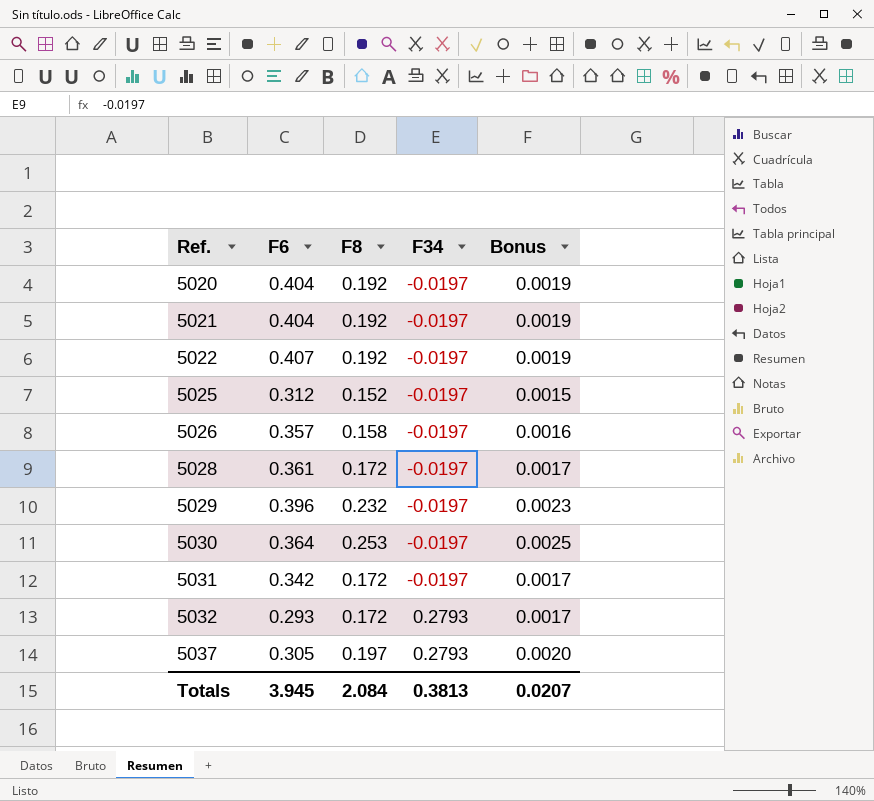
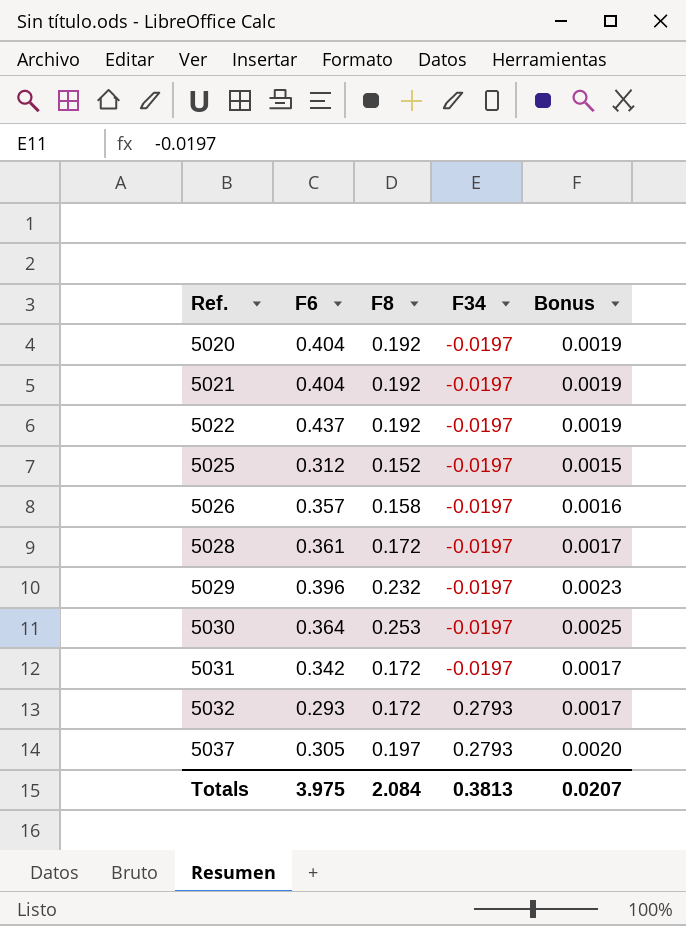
5022 | F6: 0.407 -> 0.437
Totals | F6: 3.945 -> 3.975

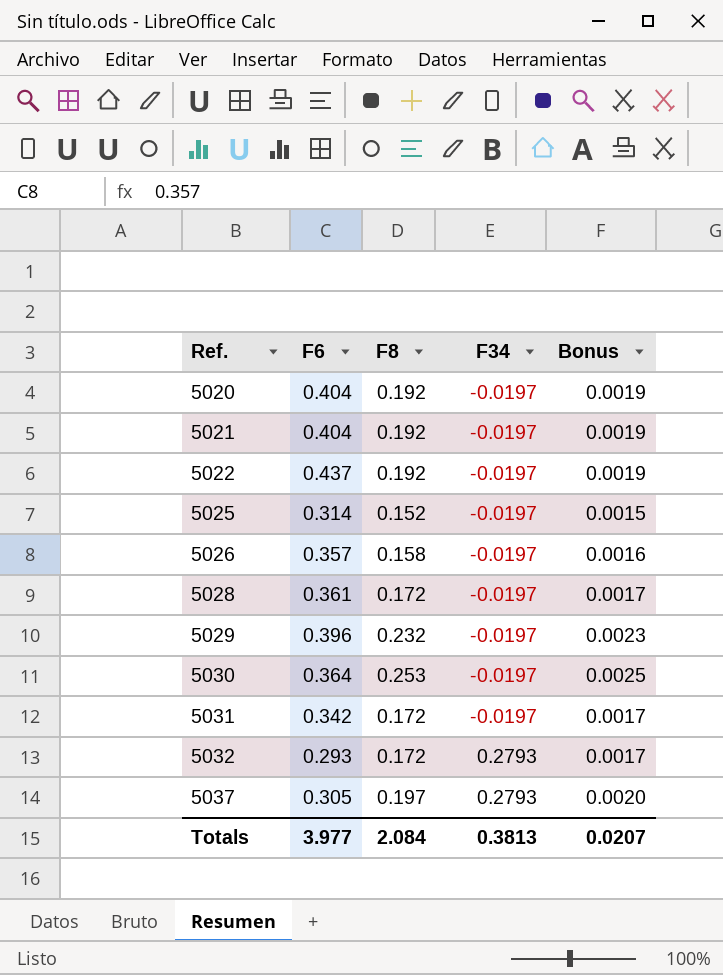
5025 | F6: 0.312 -> 0.314
Totals | F6: 3.975 -> 3.977

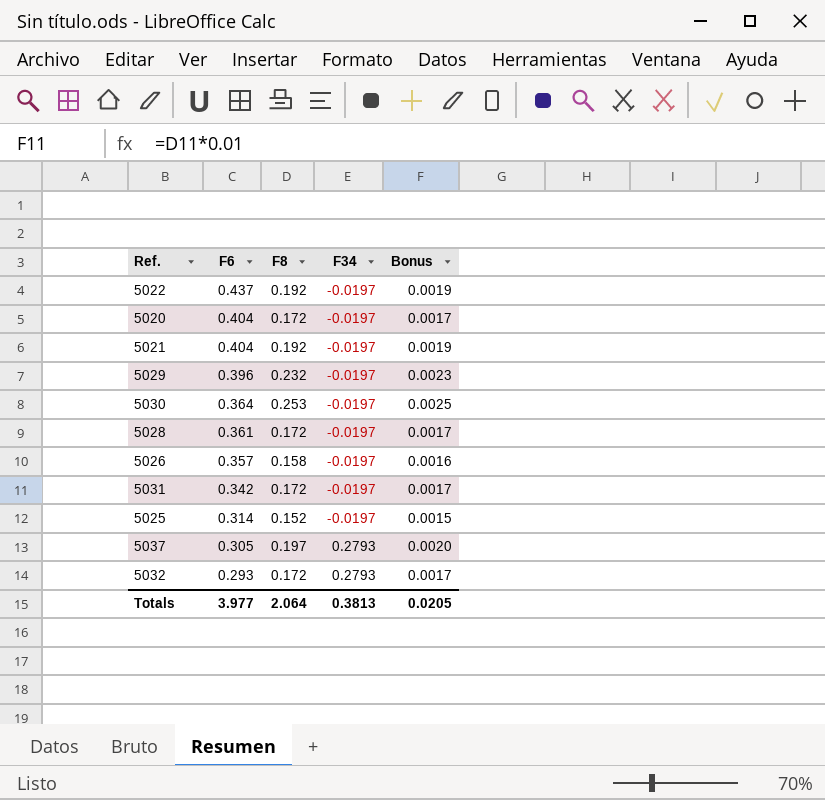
row order: Ref. ascending -> F6 descending
5020 | F8: 0.192 -> 0.172
5020 | Bonus: 0.0019 -> 0.0017
Totals | F8: 2.084 -> 2.064
Totals | Bonus: 0.0207 -> 0.0205

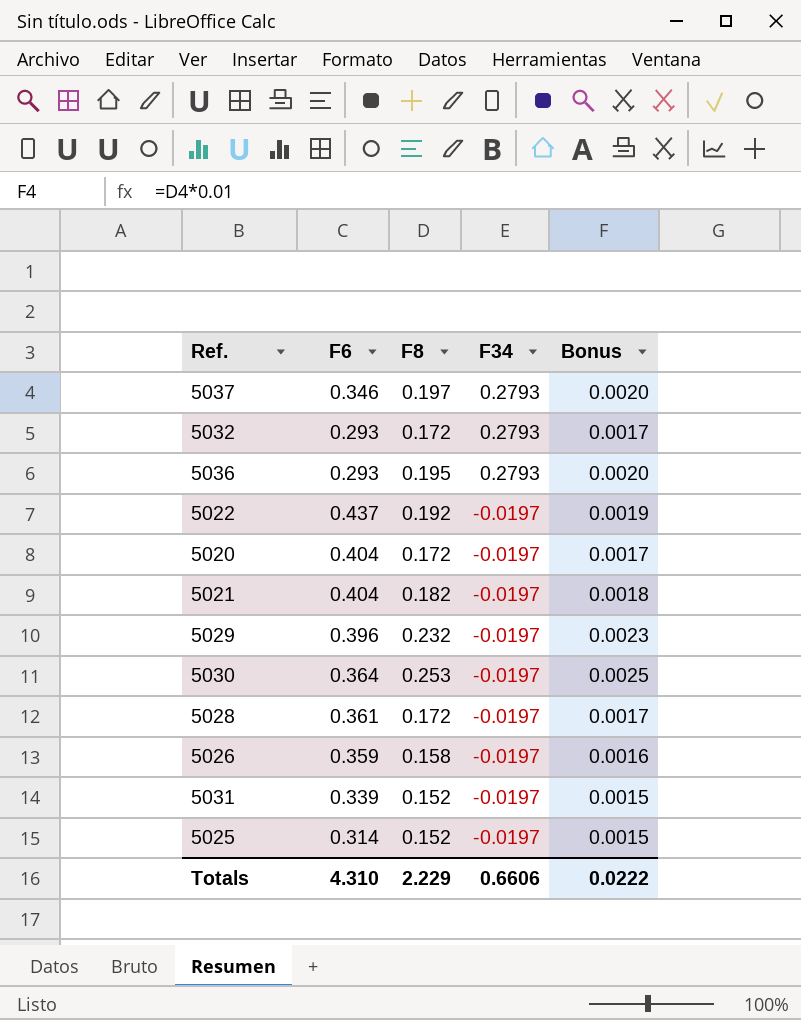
row order: F6 descending -> F34 descending
5037 | F6: 0.305 -> 0.346
row 5036: none -> 0.293 | 0.195 | 0.2793 | 0.0020
5021 | F8: 0.192 -> 0.182
5021 | Bonus: 0.0019 -> 0.0018
5026 | F6: 0.357 -> 0.359
5031 | F6: 0.342 -> 0.339
5031 | F8: 0.172 -> 0.152
5031 | Bonus: 0.0017 -> 0.0015
Totals | F6: 3.977 -> 4.310
Totals | F8: 2.064 -> 2.229
Totals | F34: 0.3813 -> 0.6606
Totals | Bonus: 0.0205 -> 0.0222

